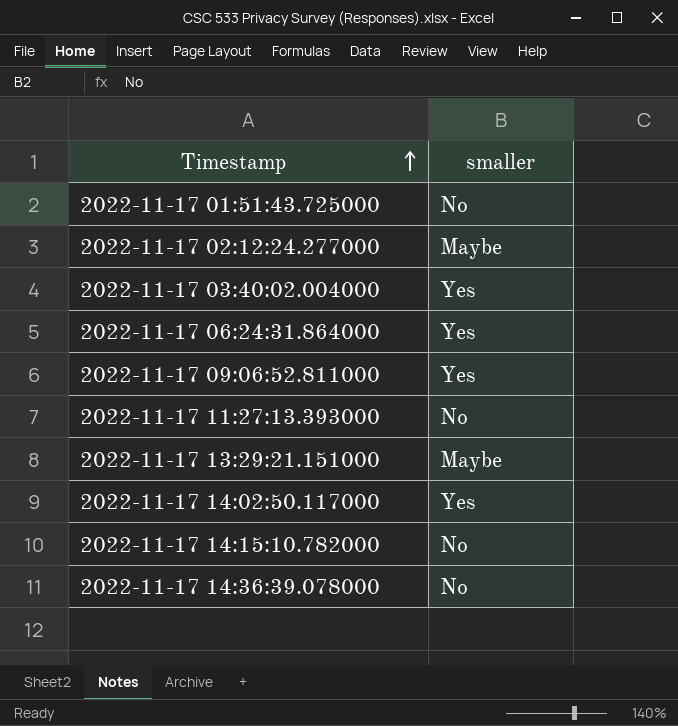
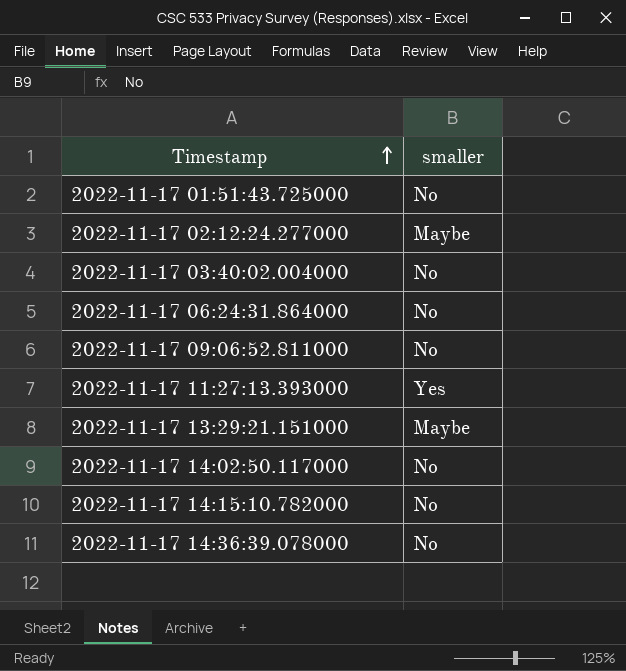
2022-11-17 03:40:02.004000 | smaller: Yes -> No
2022-11-17 06:24:31.864000 | smaller: Yes -> No
2022-11-17 09:06:52.811000 | smaller: Yes -> No
2022-11-17 11:27:13.393000 | smaller: No -> Yes
2022-11-17 14:02:50.117000 | smaller: Yes -> No

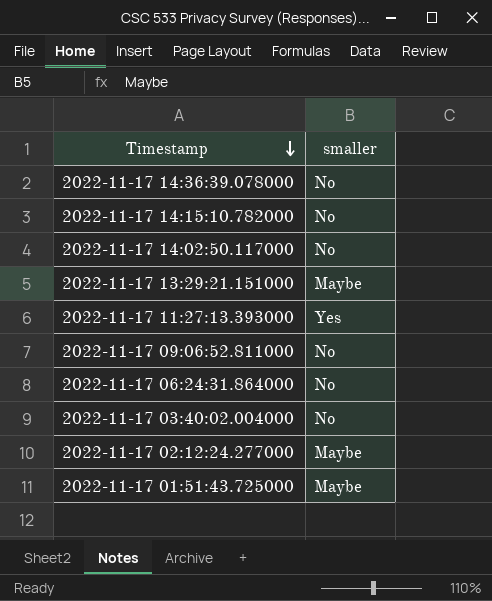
row order: Timestamp ascending -> Timestamp descending
2022-11-17 01:51:43.725000 | smaller: No -> Maybe

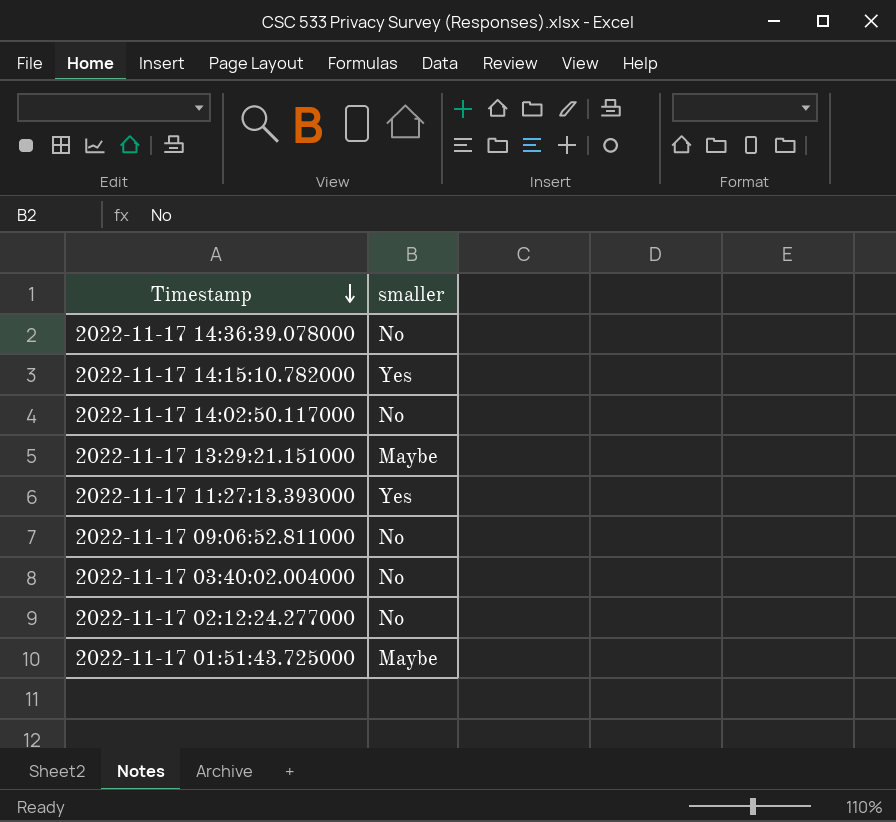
row 2022-11-17 06:24:31.864000: No -> none
2022-11-17 14:15:10.782000 | smaller: No -> Yes
2022-11-17 02:12:24.277000 | smaller: Maybe -> No

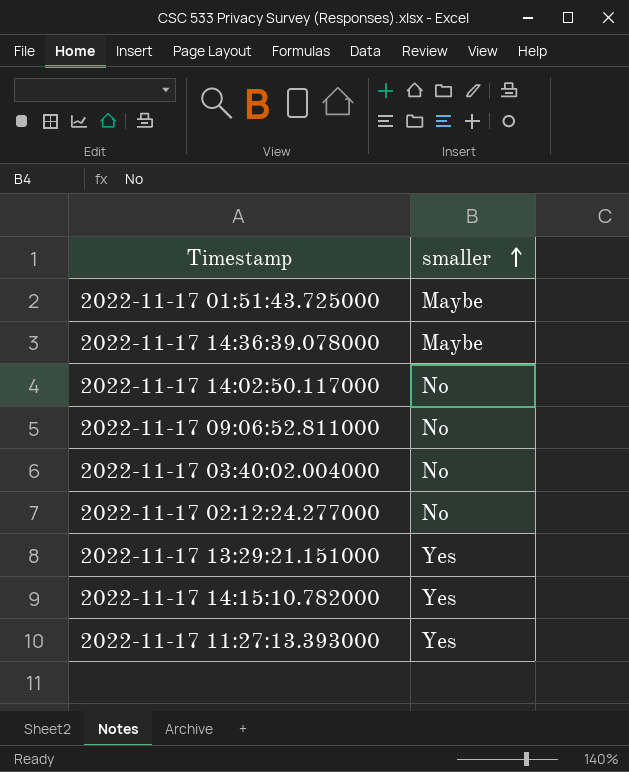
row order: Timestamp descending -> smaller ascending
2022-11-17 14:36:39.078000 | smaller: No -> Maybe
2022-11-17 13:29:21.151000 | smaller: Maybe -> Yes

